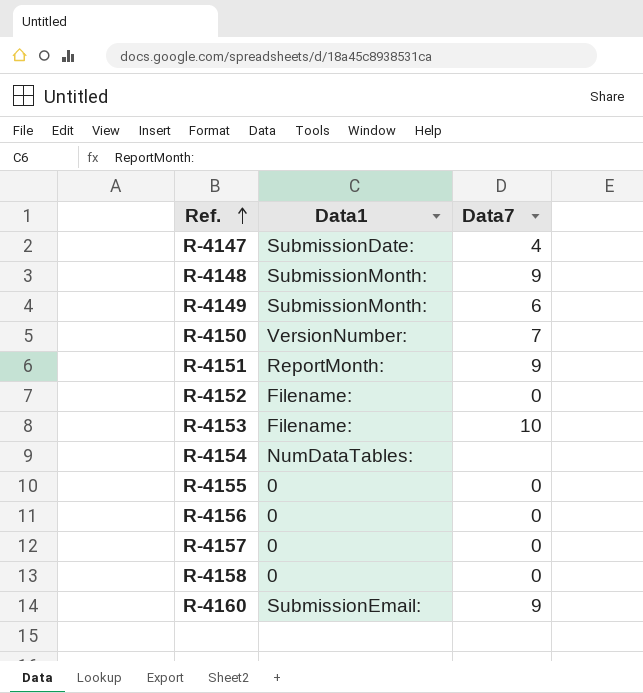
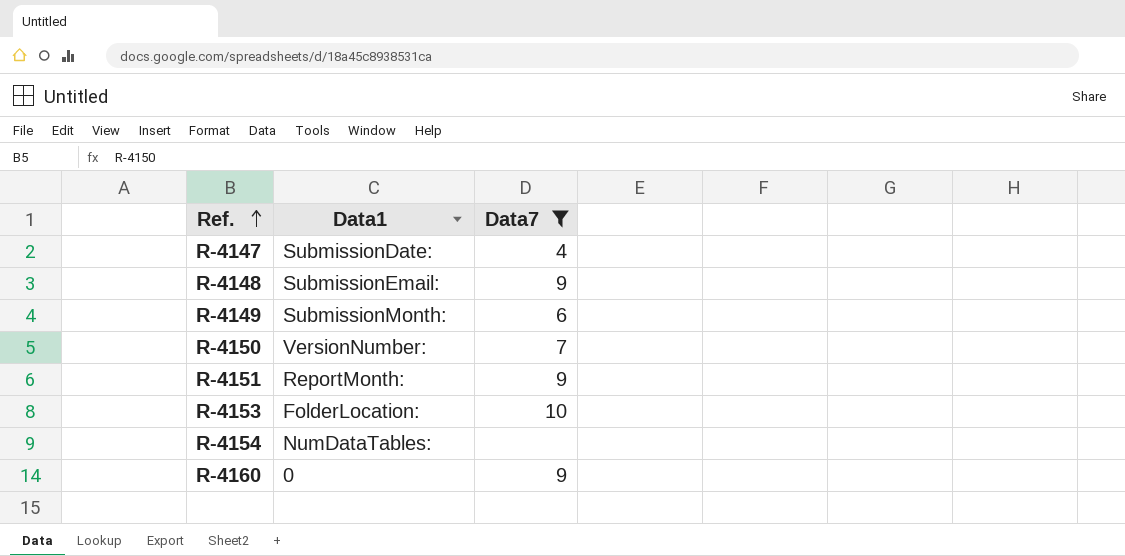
filter: none -> Data7 != 0
R-4148 | Data1: SubmissionMonth: -> SubmissionEmail:
R-4153 | Data1: Filename: -> FolderLocation:
R-4160 | Data1: SubmissionEmail: -> 0

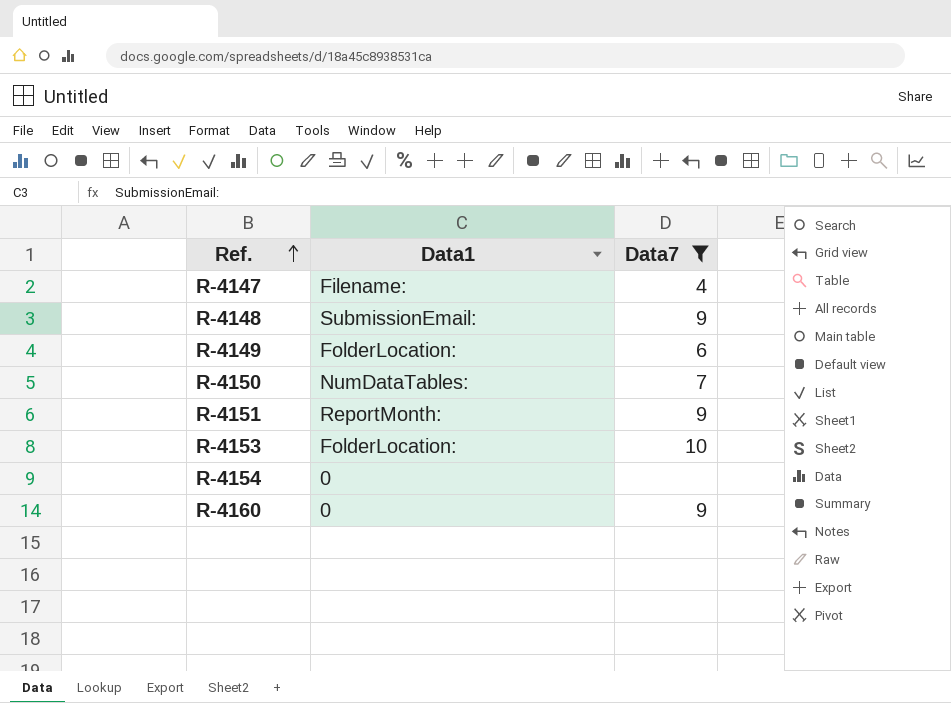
R-4147 | Data1: SubmissionDate: -> Filename:
R-4149 | Data1: SubmissionMonth: -> FolderLocation:
R-4150 | Data1: VersionNumber: -> NumDataTables:
R-4154 | Data1: NumDataTables: -> 0

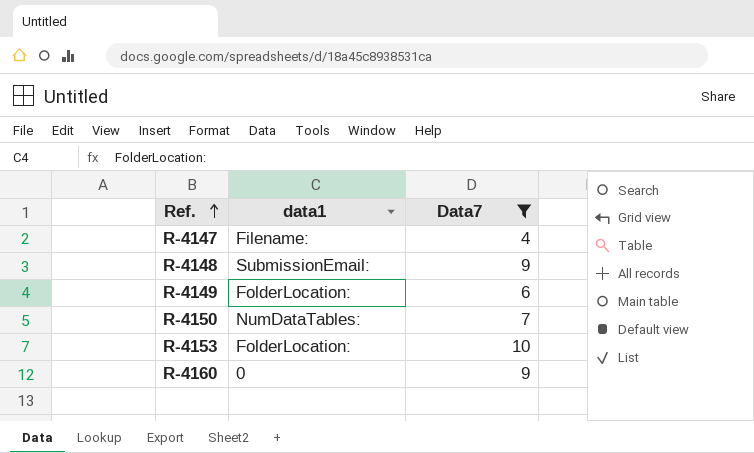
column name: Data1 -> data1
row R-4151: ReportMonth: | 9 -> none
row R-4154: 0 | none -> none

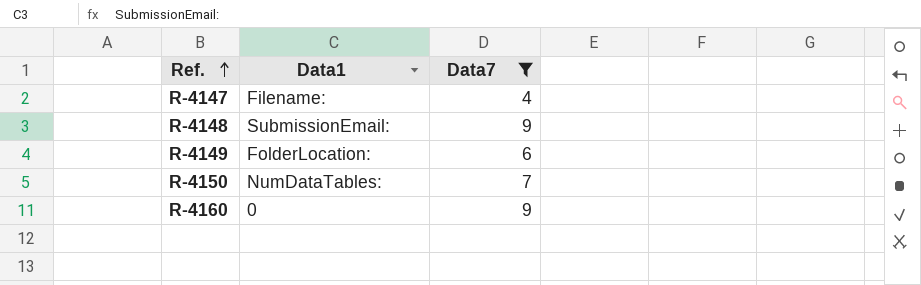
column name: data1 -> Data1
row R-4153: FolderLocation: | 10 -> none

